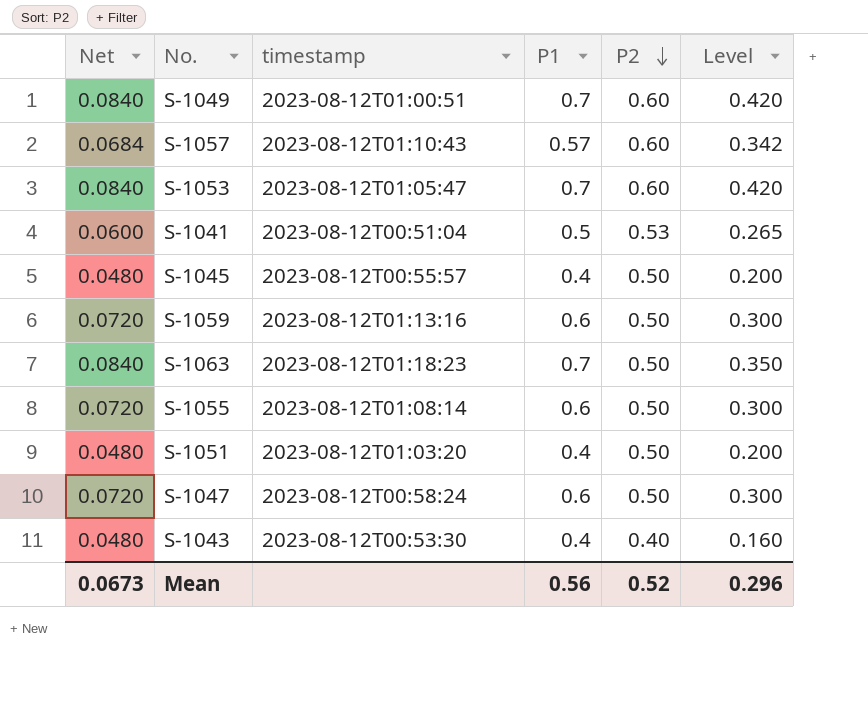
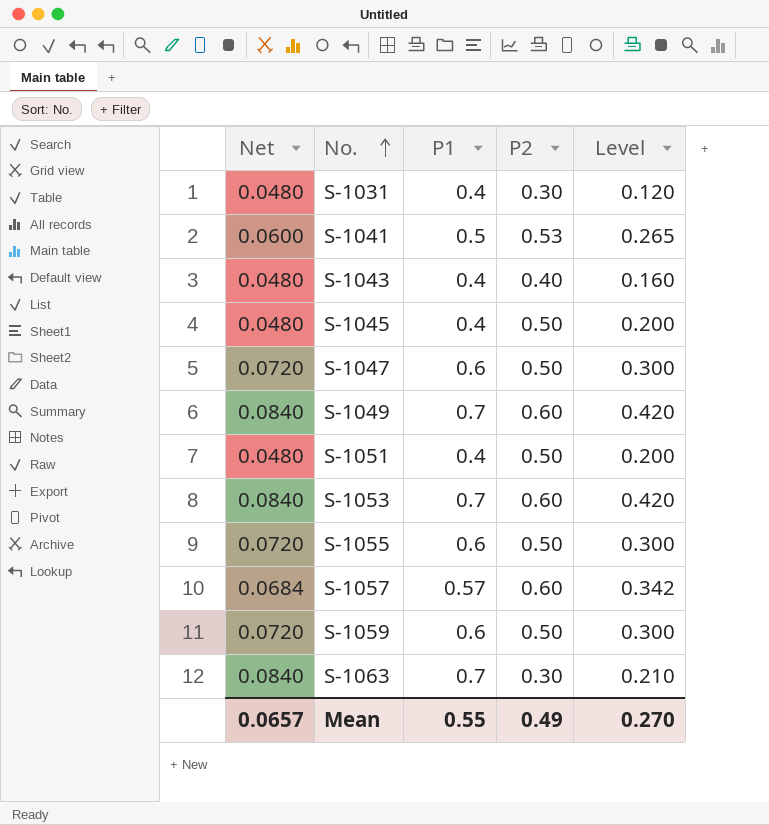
row order: P2 descending -> No. ascending
column timestamp | position: 3 -> none
row S-1031: none -> 0.0480 | 0.4 | 0.30 | 0.120
S-1063 | P2: 0.50 -> 0.30
S-1063 | Level: 0.350 -> 0.210
Mean | Net: 0.0673 -> 0.0657
Mean | P1: 0.56 -> 0.55
Mean | P2: 0.52 -> 0.49
Mean | Level: 0.296 -> 0.270

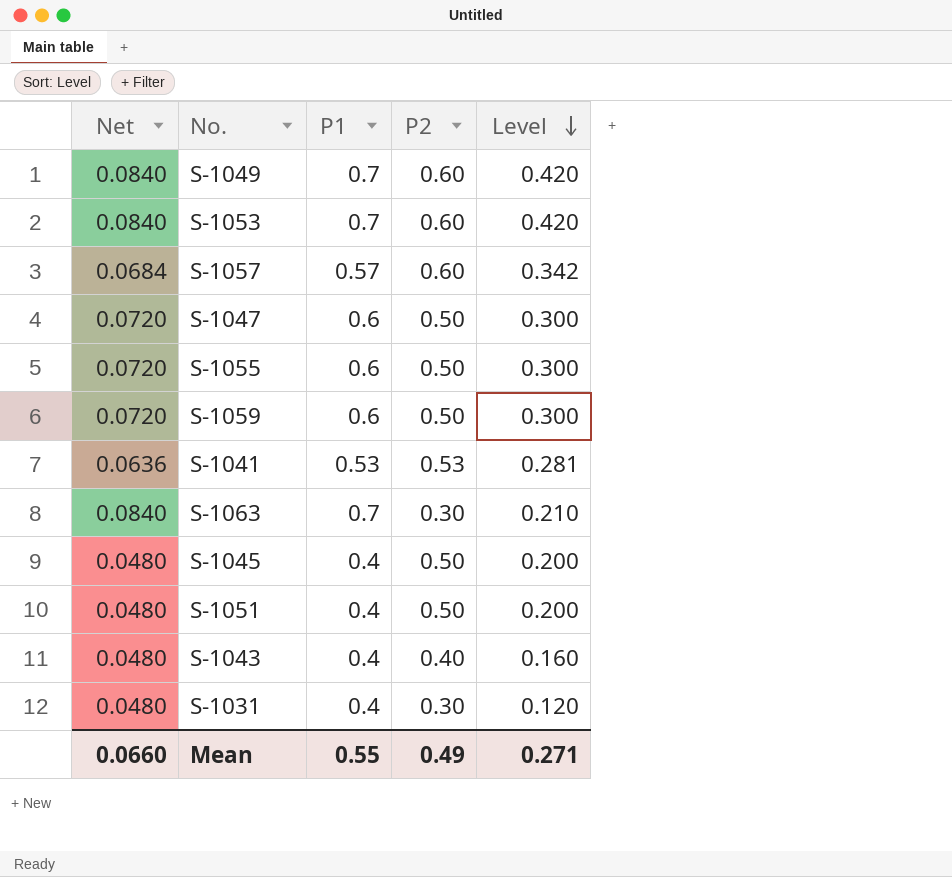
row order: No. ascending -> Level descending
S-1041 | Net: 0.0600 -> 0.0636
S-1041 | P1: 0.5 -> 0.53
S-1041 | Level: 0.265 -> 0.281
Mean | Net: 0.0657 -> 0.0660
Mean | Level: 0.270 -> 0.271

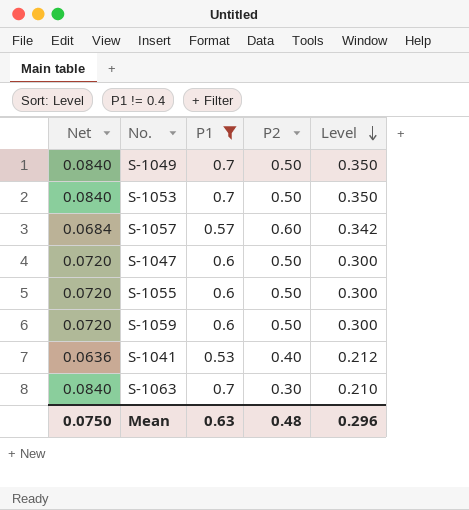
filter: none -> P1 != 0.4
S-1049 | P2: 0.60 -> 0.50
S-1049 | Level: 0.420 -> 0.350
S-1053 | P2: 0.60 -> 0.50
S-1053 | Level: 0.420 -> 0.350
S-1041 | P2: 0.53 -> 0.40
S-1041 | Level: 0.281 -> 0.212
Mean | Net: 0.0660 -> 0.0750
Mean | P1: 0.55 -> 0.63
Mean | P2: 0.49 -> 0.48
Mean | Level: 0.271 -> 0.296

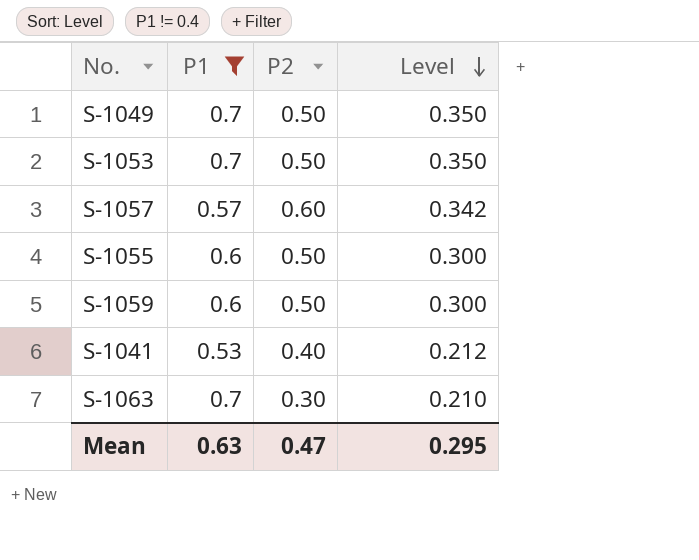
column Net | formula: [P1] * 0.12 -> none
row S-1047: 0.0720 | 0.6 | 0.50 | 0.300 -> none
Mean | P2: 0.48 -> 0.47
Mean | Level: 0.296 -> 0.295

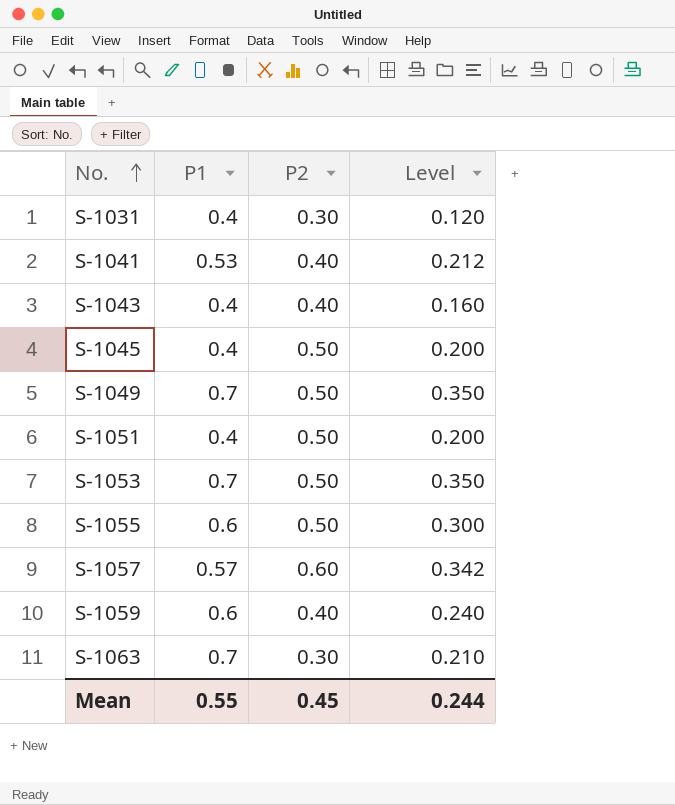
filter: P1 != 0.4 -> none
row order: Level descending -> No. ascending
S-1059 | P2: 0.50 -> 0.40
S-1059 | Level: 0.300 -> 0.240
Mean | P1: 0.63 -> 0.55
Mean | P2: 0.47 -> 0.45
Mean | Level: 0.295 -> 0.244

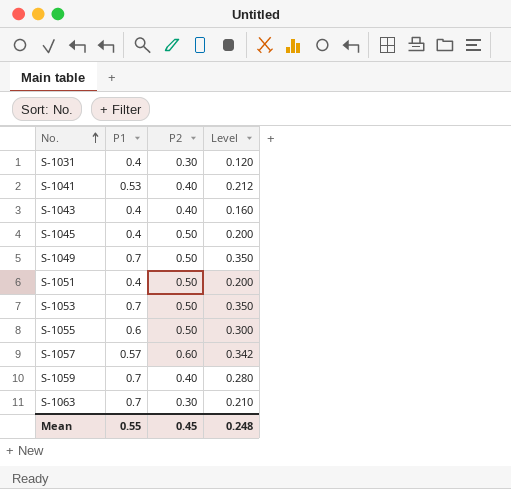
S-1059 | P1: 0.6 -> 0.7
S-1059 | Level: 0.240 -> 0.280
Mean | Level: 0.244 -> 0.248

